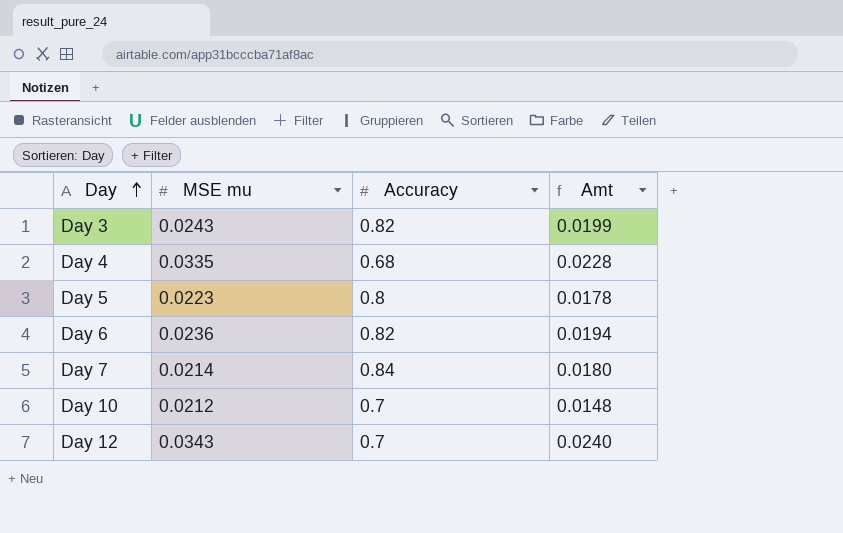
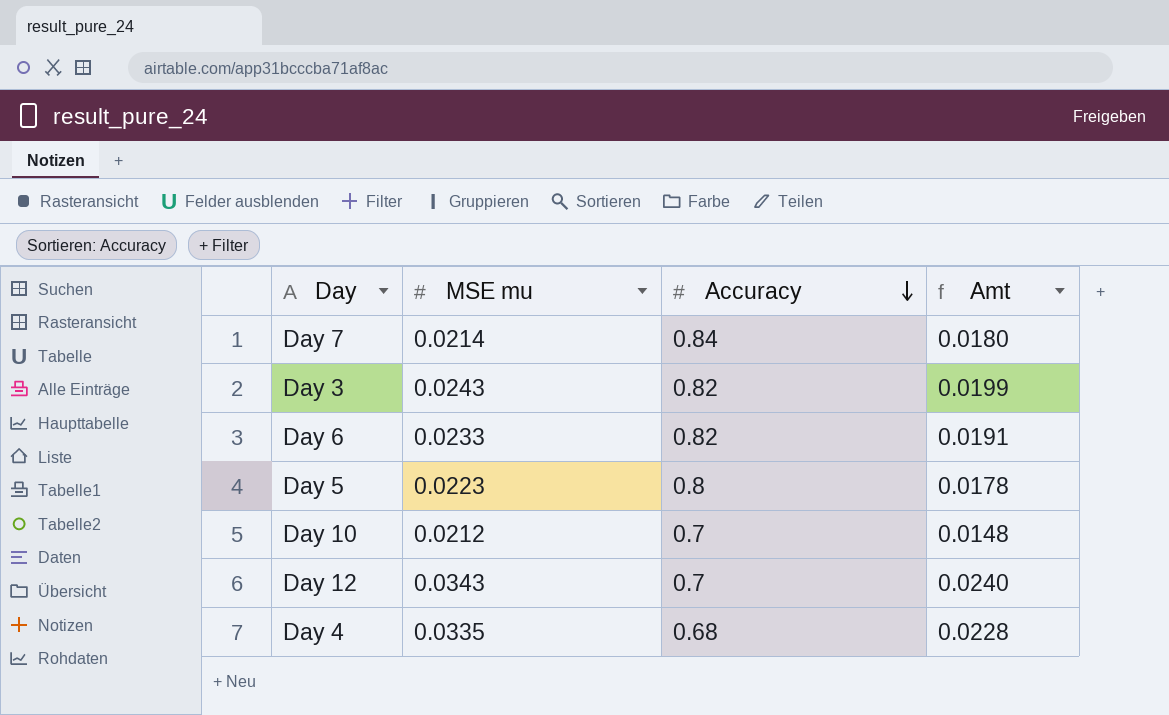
row order: Day ascending -> Accuracy descending
Day 6 | MSE mu: 0.0236 -> 0.0233
Day 6 | Amt: 0.0194 -> 0.0191

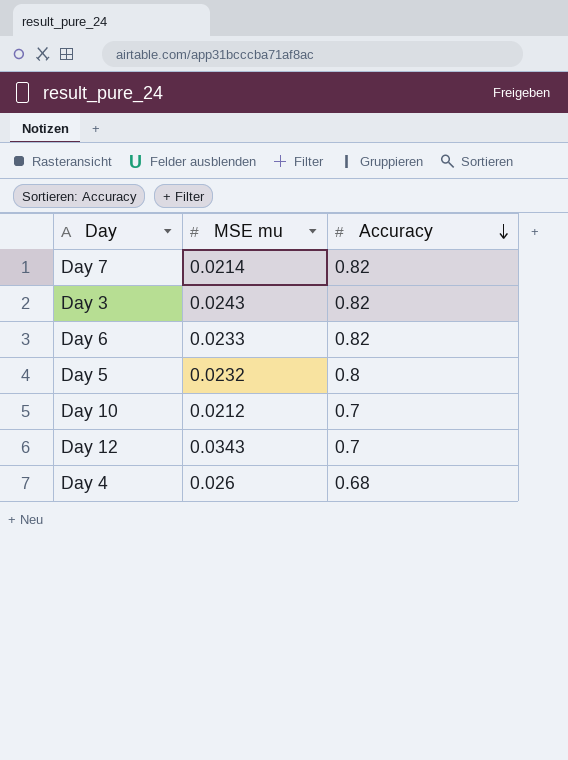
column Amt | formula: [MSE mu] * [Accuracy] -> none
Day 7 | Accuracy: 0.84 -> 0.82
Day 5 | MSE mu: 0.0223 -> 0.0232
Day 4 | MSE mu: 0.0335 -> 0.026

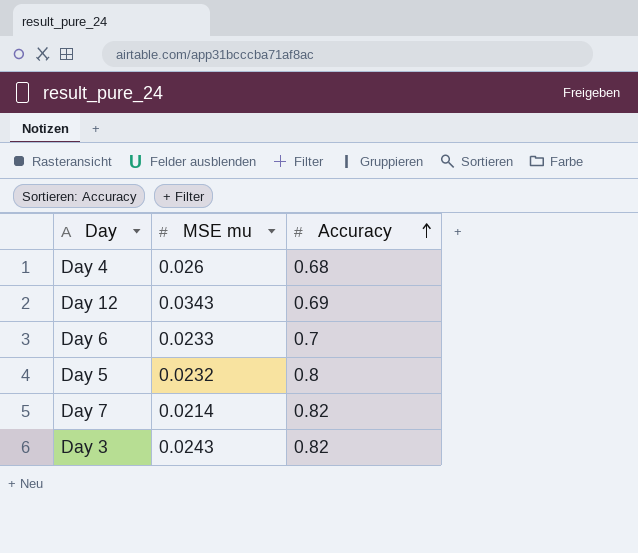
row order: Accuracy descending -> Accuracy ascending
row Day 10: 0.0212 | 0.7 -> none
Day 12 | Accuracy: 0.7 -> 0.69
Day 6 | Accuracy: 0.82 -> 0.7

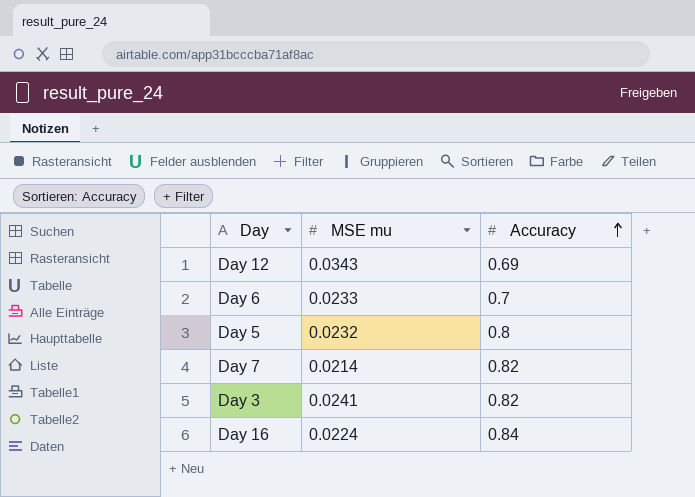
row Day 4: 0.026 | 0.68 -> none
Day 3 | MSE mu: 0.0243 -> 0.0241
row Day 16: none -> 0.0224 | 0.84

